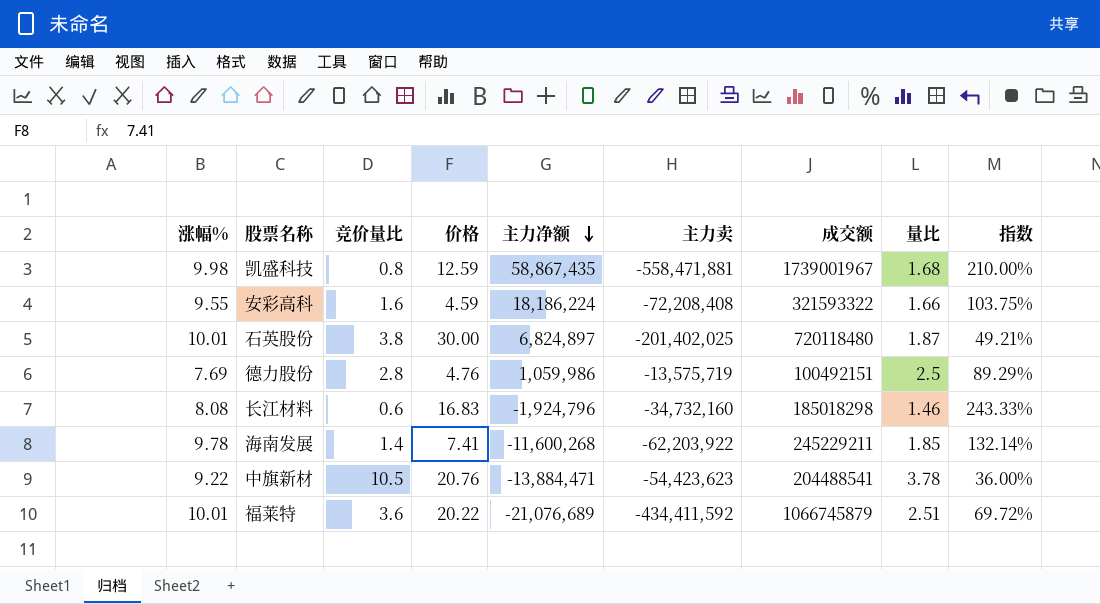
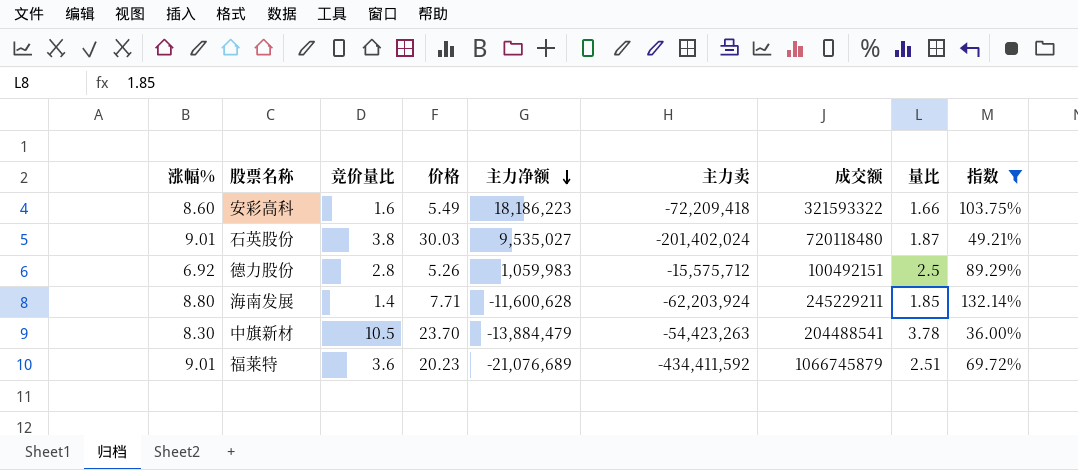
filter: none -> 指数 <= 132.14%
安彩高科 | 涨幅%: 9.55 -> 8.60
安彩高科 | 价格: 4.59 -> 5.49
安彩高科 | 主力净额: 18,186,224 -> 18,186,223
安彩高科 | 主力卖: -72,208,408 -> -72,209,418
石英股份 | 涨幅%: 10.01 -> 9.01
石英股份 | 价格: 30.00 -> 30.03
石英股份 | 主力净额: 6,824,897 -> 9,535,027
石英股份 | 主力卖: -201,402,025 -> -201,402,024
德力股份 | 涨幅%: 7.69 -> 6.92
德力股份 | 价格: 4.76 -> 5.26
德力股份 | 主力净额: 1,059,986 -> 1,059,983
德力股份 | 主力卖: -13,575,719 -> -15,575,712
海南发展 | 涨幅%: 9.78 -> 8.80
海南发展 | 价格: 7.41 -> 7.71
海南发展 | 主力净额: -11,600,268 -> -11,600,628
海南发展 | 主力卖: -62,203,922 -> -62,203,924
中旗新材 | 涨幅%: 9.22 -> 8.30
中旗新材 | 价格: 20.76 -> 23.70
中旗新材 | 主力净额: -13,884,471 -> -13,884,479
中旗新材 | 主力卖: -54,423,623 -> -54,423,263
福莱特 | 涨幅%: 10.01 -> 9.01
福莱特 | 价格: 20.22 -> 20.23

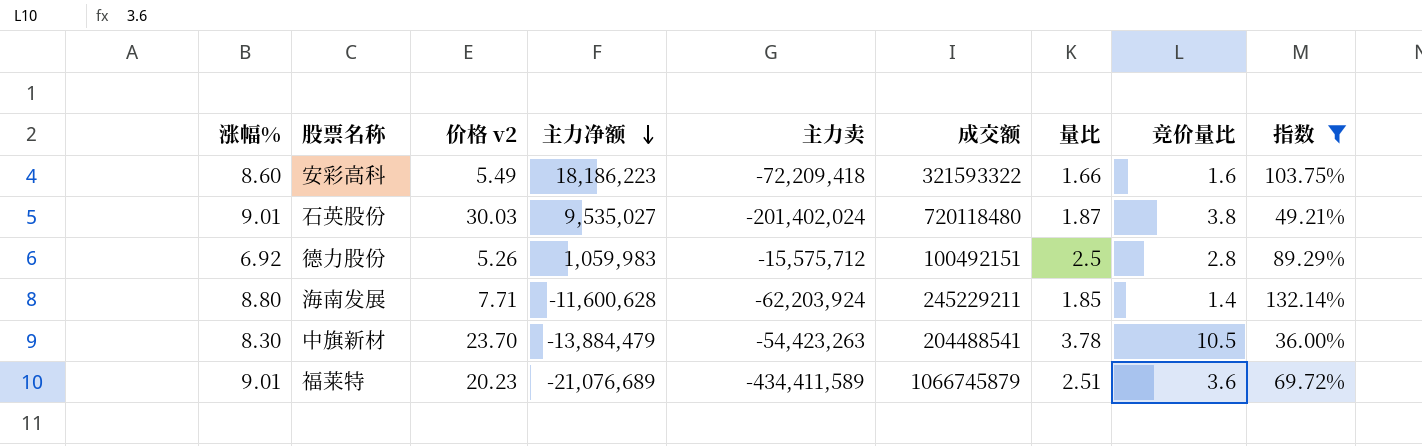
column name: 价格 -> 价格 v2
column 竞价量比 | position: 3 -> 8
福莱特 | 主力卖: -434,411,592 -> -434,411,589

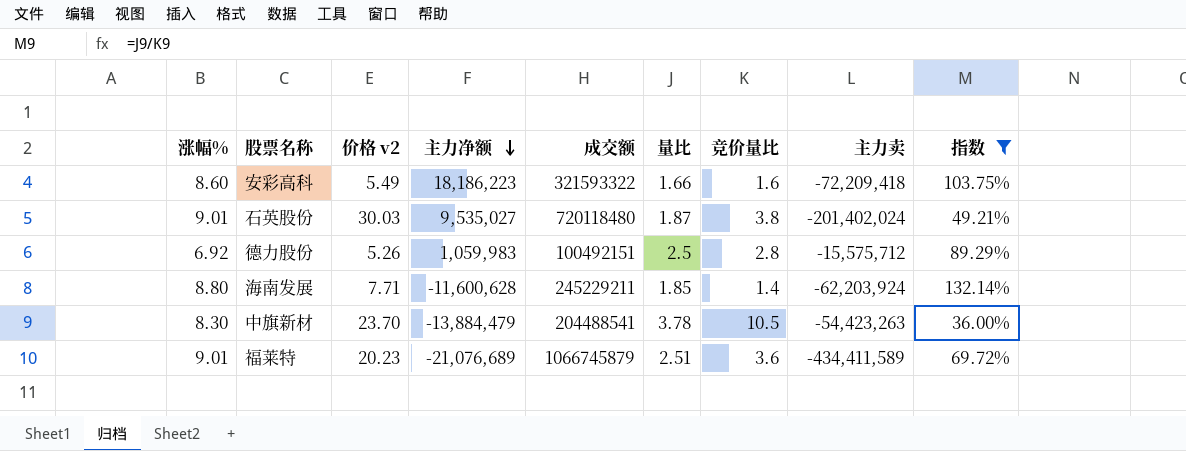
column 主力卖 | position: 5 -> 8

